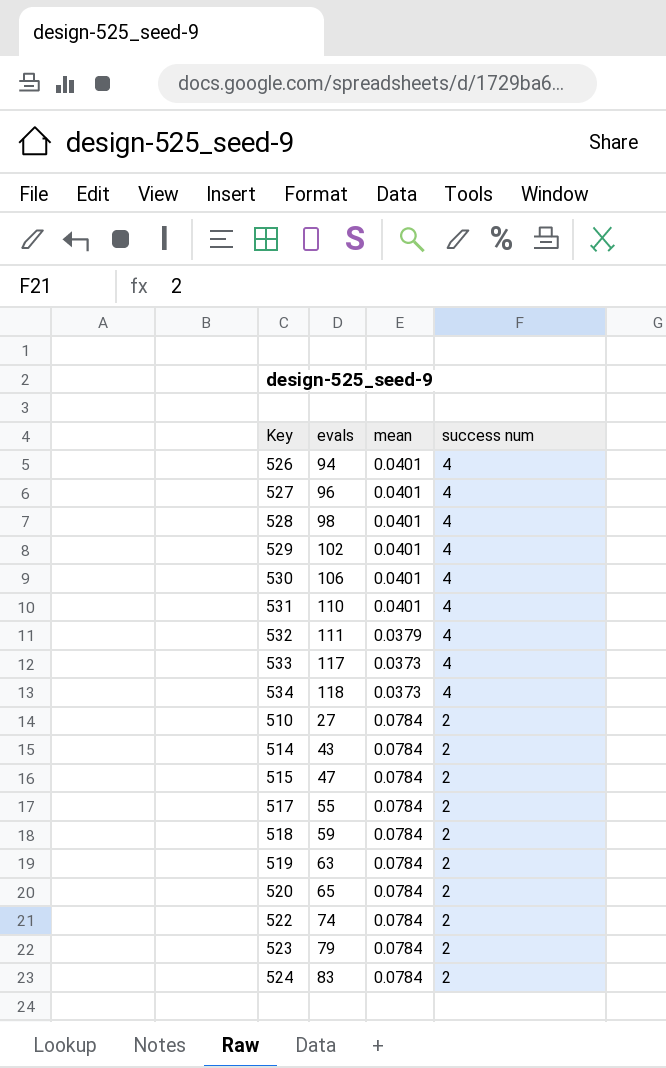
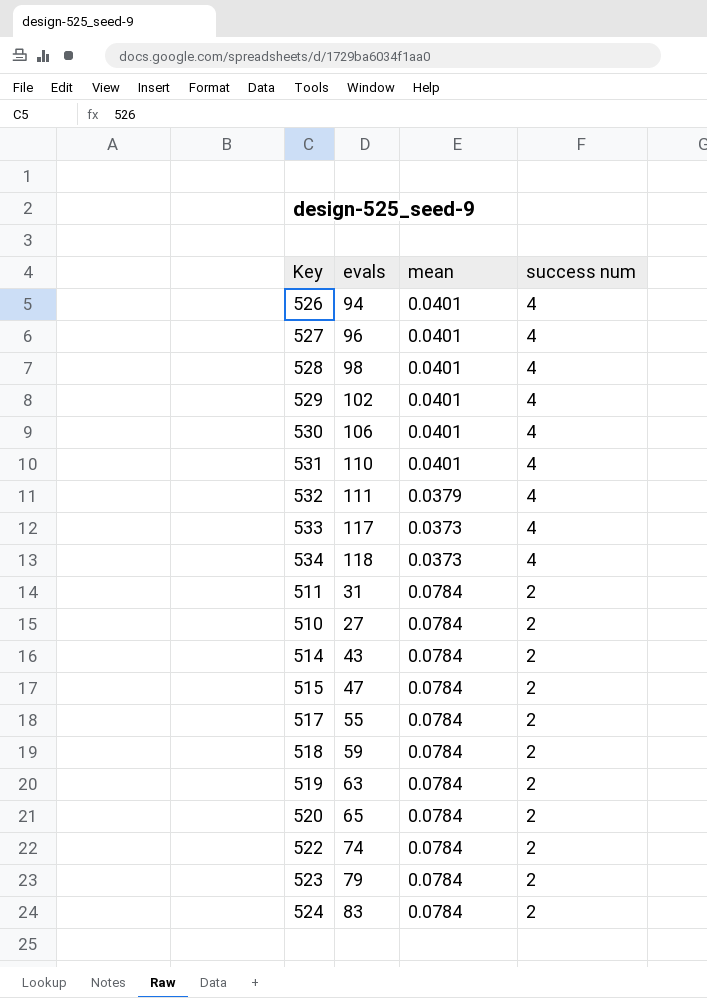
row 511: none -> 31 | 0.0784 | 2

